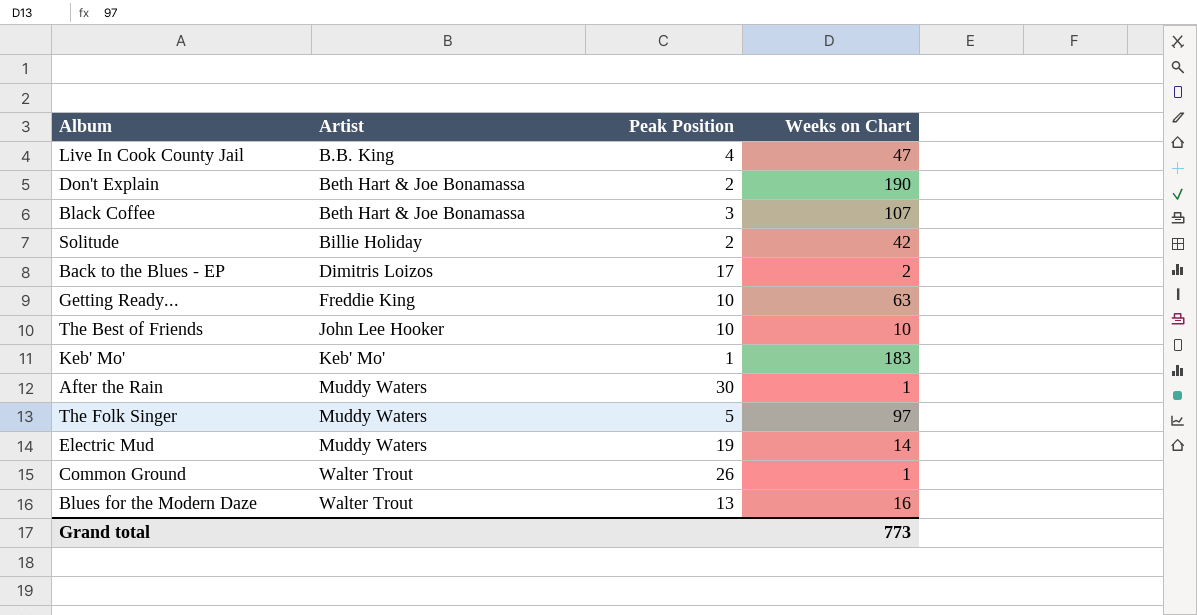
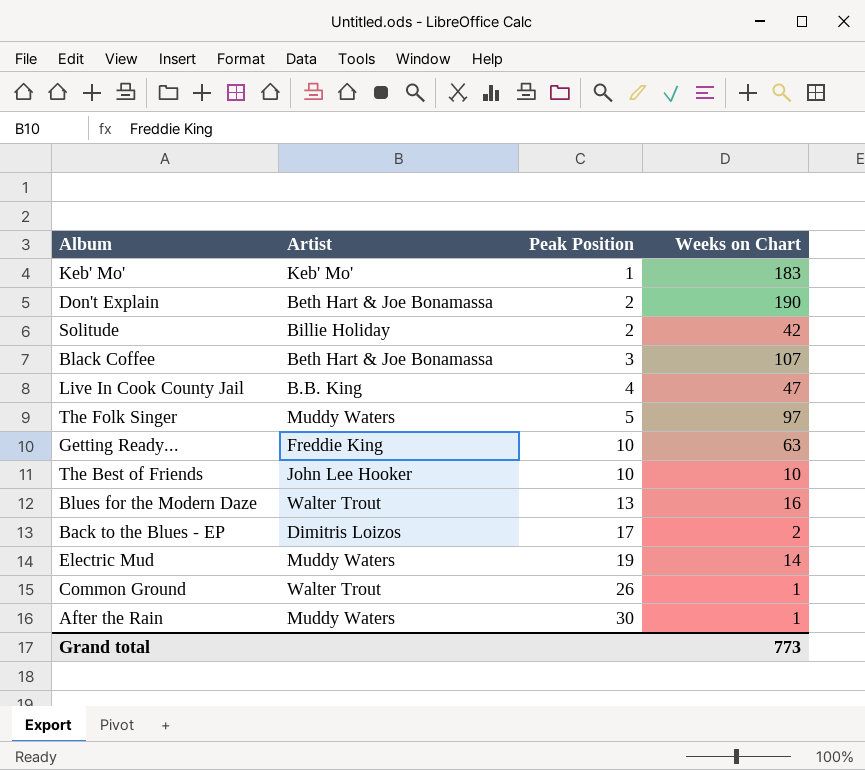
row order: Artist ascending -> Peak Position ascending

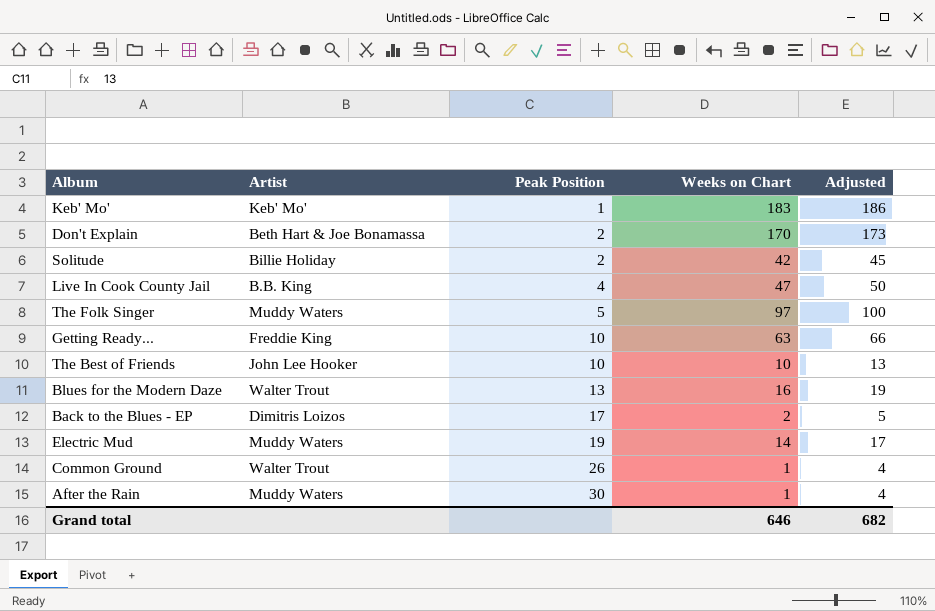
column Adjusted | formula: none -> [Weeks on Chart] + 3
row Black Coffee: Beth Hart & Joe Bonamassa | 3 | 107 -> none
Don't Explain | Weeks on Chart: 190 -> 170
Grand total | Weeks on Chart: 773 -> 646

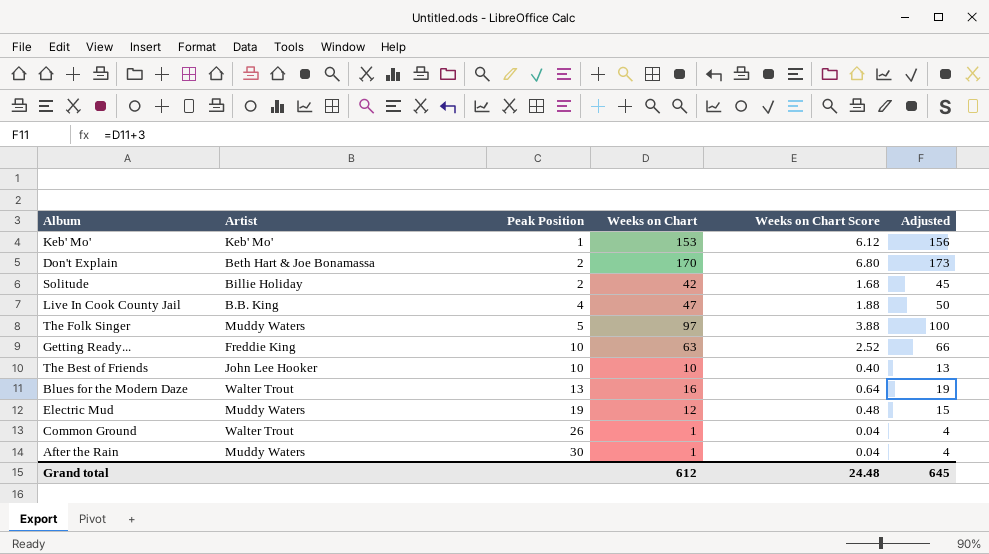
column Weeks on Chart Score | formula: none -> [Weeks on Chart] * 0.04
row Back to the Blues - EP: Dimitris Loizos | 17 | 2 | 5 -> none
Keb' Mo' | Weeks on Chart: 183 -> 153
Keb' Mo' | Adjusted: 186 -> 156
Electric Mud | Weeks on Chart: 14 -> 12
Electric Mud | Adjusted: 17 -> 15
Grand total | Weeks on Chart: 646 -> 612
Grand total | Adjusted: 682 -> 645

